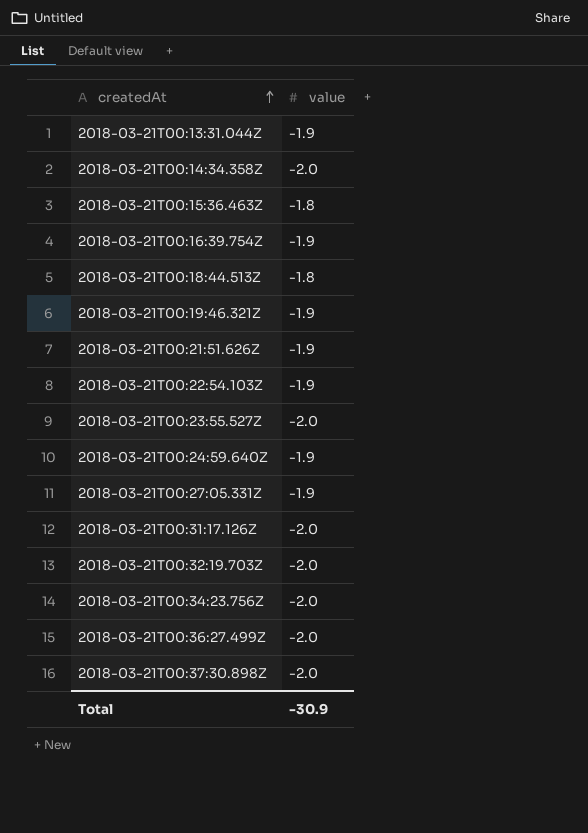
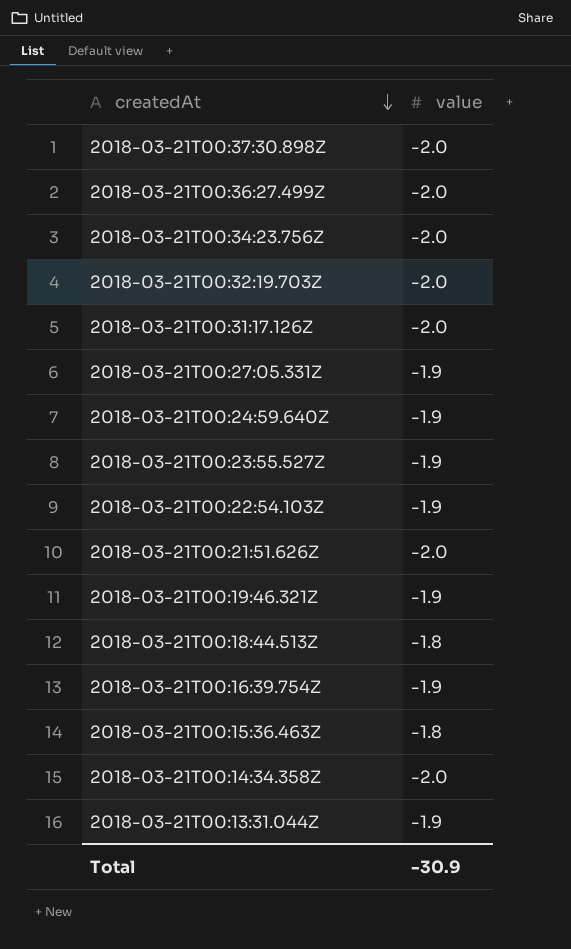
row order: createdAt ascending -> createdAt descending
2018-03-21T00:23:55.527Z | value: -2.0 -> -1.9
2018-03-21T00:21:51.626Z | value: -1.9 -> -2.0

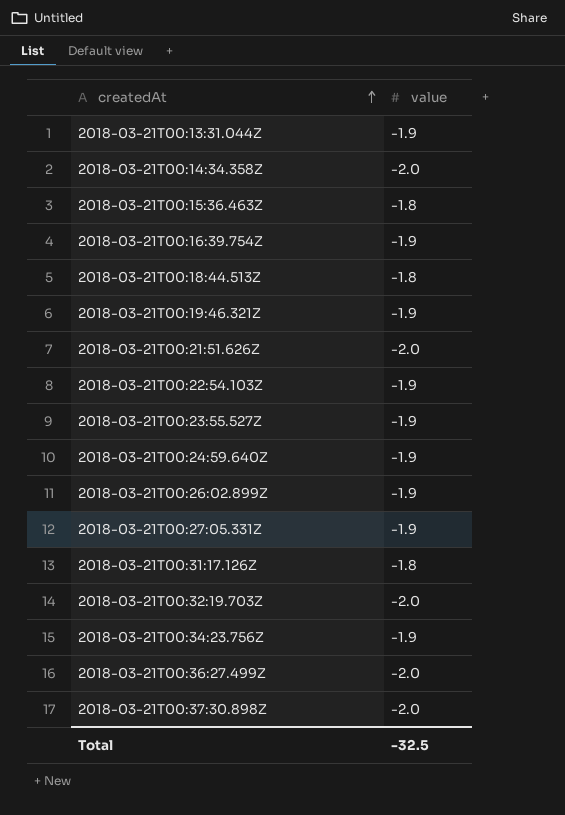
row order: createdAt descending -> createdAt ascending
row 2018-03-21T00:26:02.899Z: none -> -1.9
2018-03-21T00:31:17.126Z | value: -2.0 -> -1.8
2018-03-21T00:34:23.756Z | value: -2.0 -> -1.9
Total | value: -30.9 -> -32.5

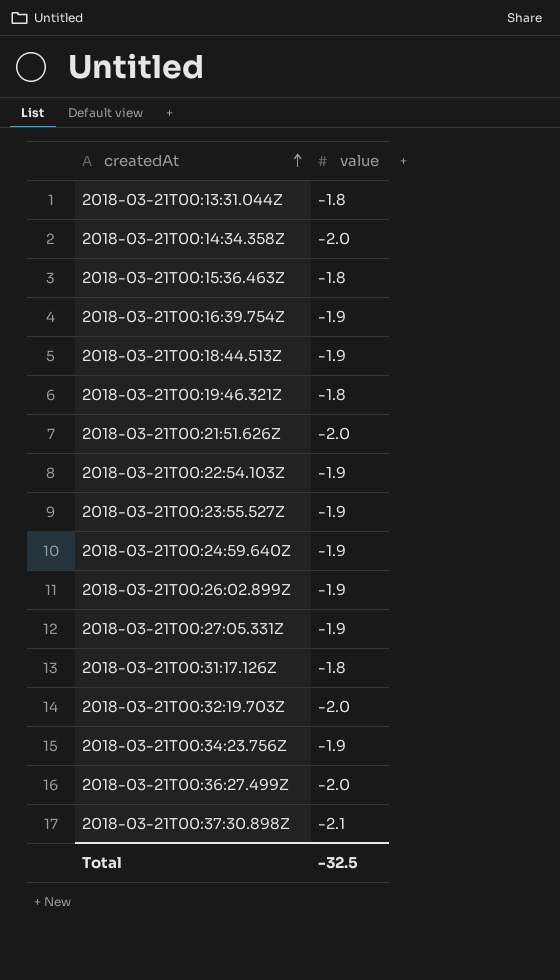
2018-03-21T00:13:31.044Z | value: -1.9 -> -1.8
2018-03-21T00:18:44.513Z | value: -1.8 -> -1.9
2018-03-21T00:19:46.321Z | value: -1.9 -> -1.8
2018-03-21T00:37:30.898Z | value: -2.0 -> -2.1

